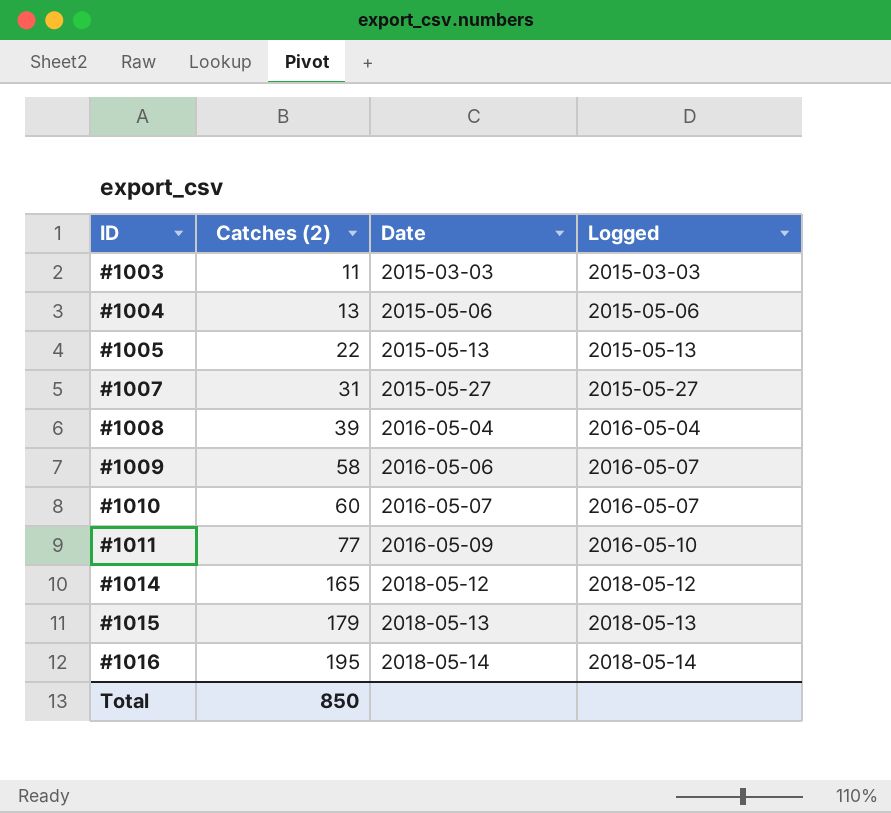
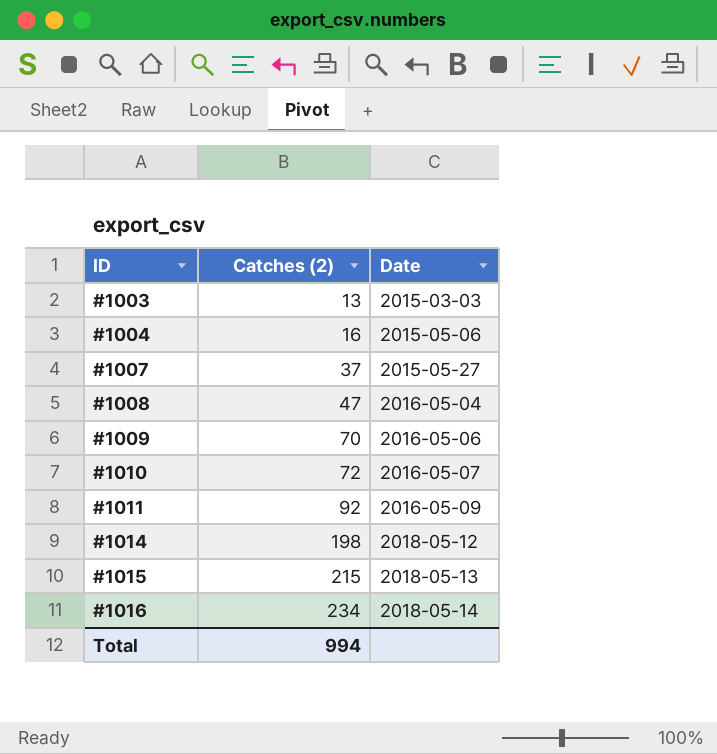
column Logged | position: 4 -> none
row #1005: 22 | 2015-05-13 | 2015-05-13 -> none
#1003 | Catches (2): 11 -> 13
#1004 | Catches (2): 13 -> 16
#1007 | Catches (2): 31 -> 37
#1008 | Catches (2): 39 -> 47
#1009 | Catches (2): 58 -> 70
#1010 | Catches (2): 60 -> 72
#1011 | Catches (2): 77 -> 92
#1014 | Catches (2): 165 -> 198
#1015 | Catches (2): 179 -> 215
#1016 | Catches (2): 195 -> 234
Total | Catches (2): 850 -> 994

